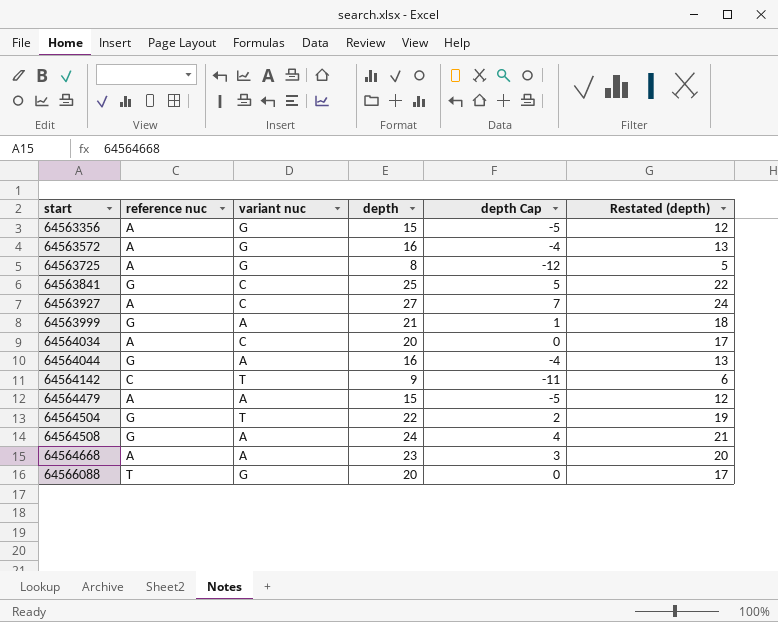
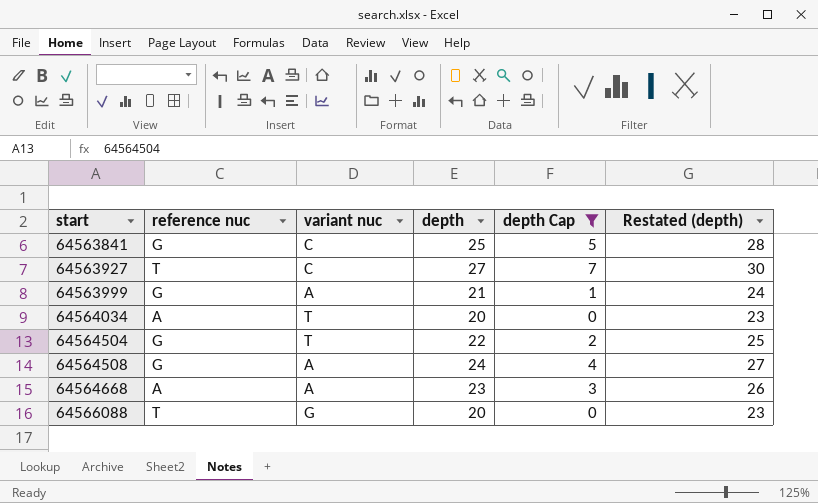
filter: none -> depth Cap >= 0
column Restated (depth) | formula: [depth] - 3 -> [depth] + 3
64563927 | reference nuc: A -> T
64564034 | variant nuc: C -> T

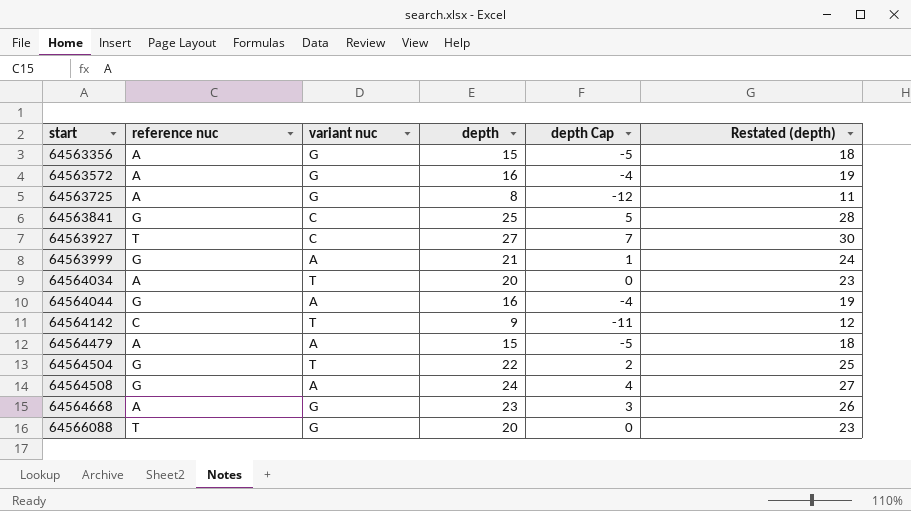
filter: depth Cap >= 0 -> none
64564668 | variant nuc: A -> G

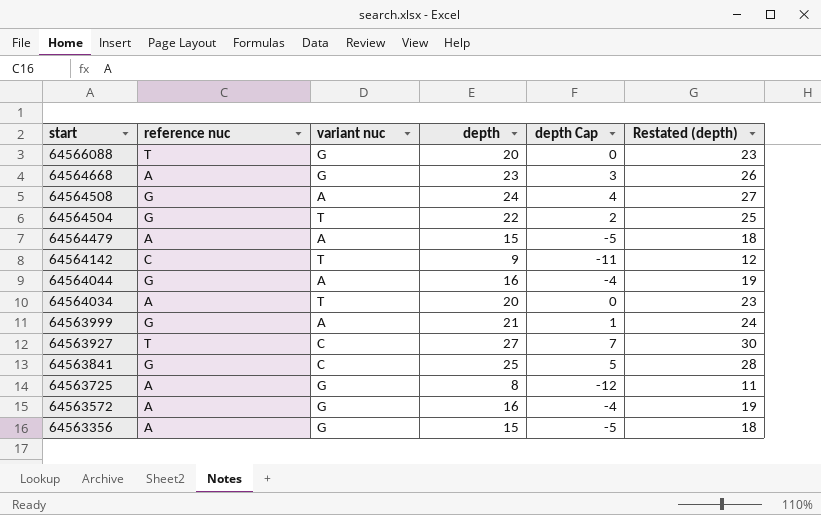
row order: start ascending -> start descending

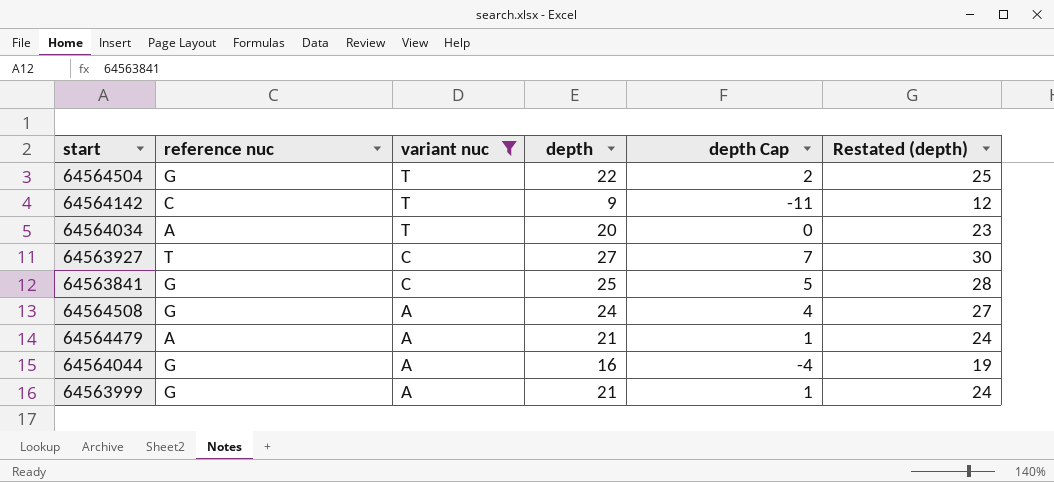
filter: none -> variant nuc != G
row order: start descending -> variant nuc descending
64564479 | depth: 15 -> 21
64564479 | depth Cap: -5 -> 1
64564479 | Restated (depth): 18 -> 24

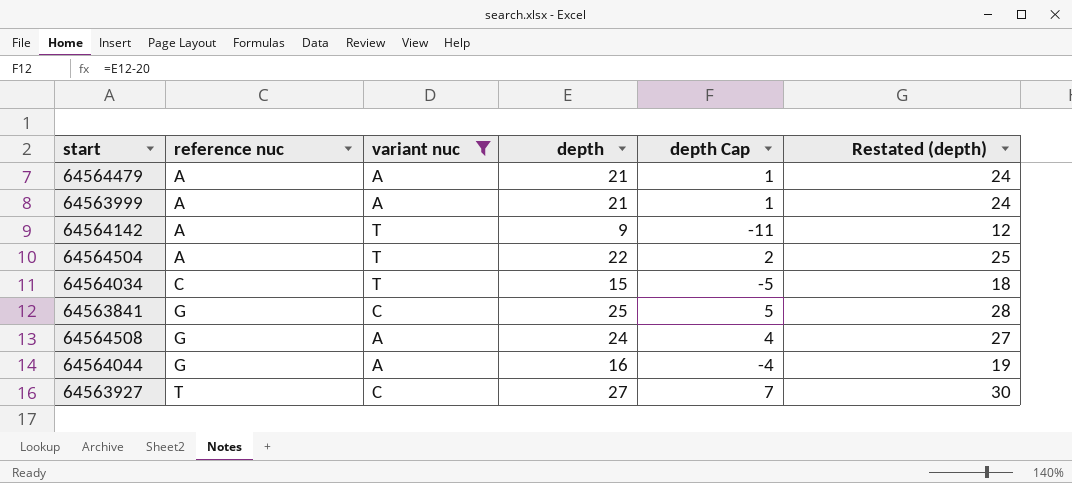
row order: variant nuc descending -> reference nuc ascending
64563999 | reference nuc: G -> A
64564142 | reference nuc: C -> A
64564504 | reference nuc: G -> A
64564034 | reference nuc: A -> C
64564034 | depth: 20 -> 15
64564034 | depth Cap: 0 -> -5
64564034 | Restated (depth): 23 -> 18

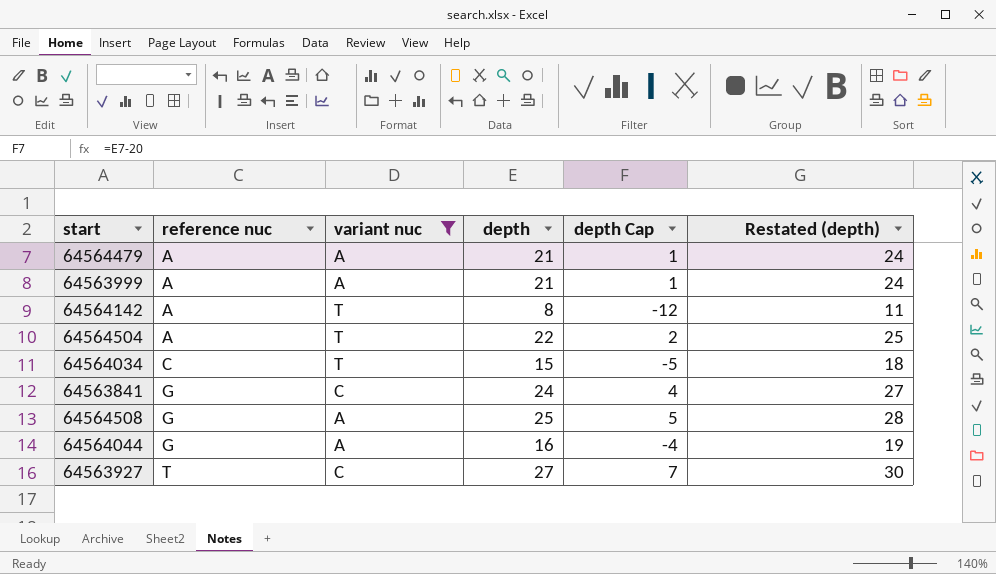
64564142 | depth: 9 -> 8
64564142 | depth Cap: -11 -> -12
64564142 | Restated (depth): 12 -> 11
64563841 | depth: 25 -> 24
64563841 | depth Cap: 5 -> 4
64563841 | Restated (depth): 28 -> 27
64564508 | depth: 24 -> 25
64564508 | depth Cap: 4 -> 5
64564508 | Restated (depth): 27 -> 28

